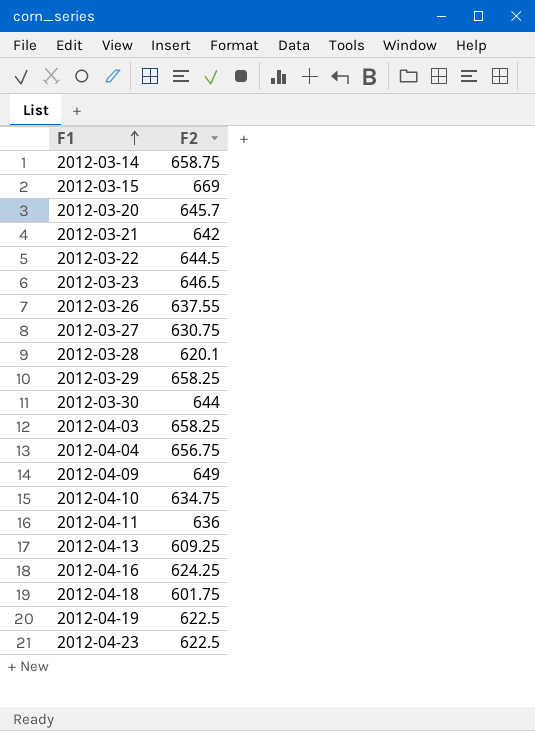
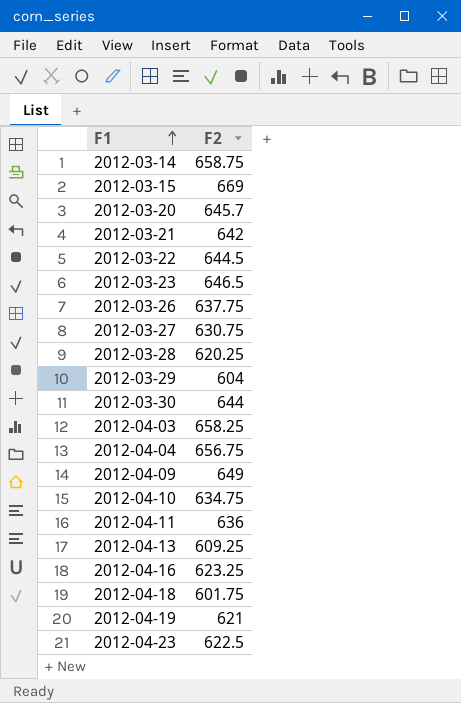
2012-03-26 | F2: 637.55 -> 637.75
2012-03-28 | F2: 620.1 -> 620.25
2012-03-29 | F2: 658.25 -> 604
2012-04-16 | F2: 624.25 -> 623.25
2012-04-19 | F2: 622.5 -> 621

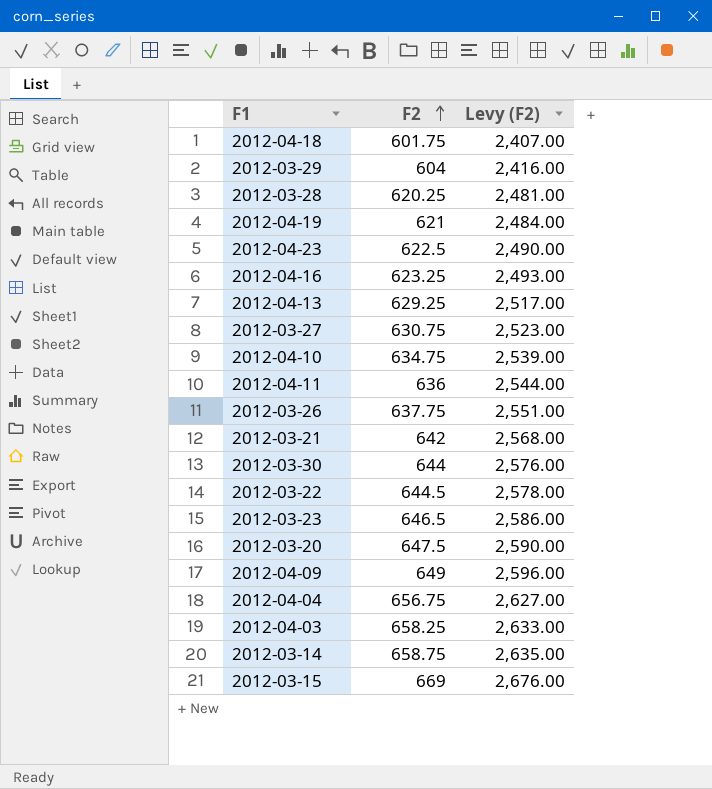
row order: F1 ascending -> F2 ascending
column Levy (F2) | formula: none -> [F2] * 4
2012-04-13 | F2: 609.25 -> 629.25
2012-03-20 | F2: 645.7 -> 647.5

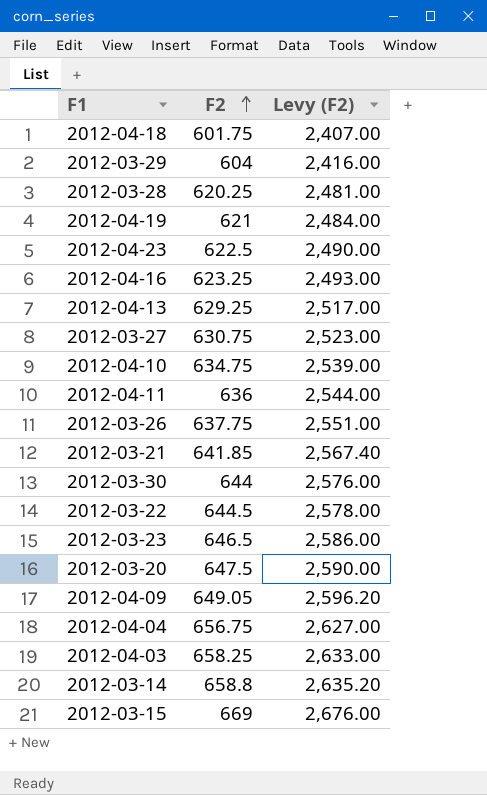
2012-03-21 | F2: 642 -> 641.85
2012-03-21 | Levy (F2): 2,568.00 -> 2,567.40
2012-04-09 | F2: 649 -> 649.05
2012-04-09 | Levy (F2): 2,596.00 -> 2,596.20
2012-03-14 | F2: 658.75 -> 658.8
2012-03-14 | Levy (F2): 2,635.00 -> 2,635.20

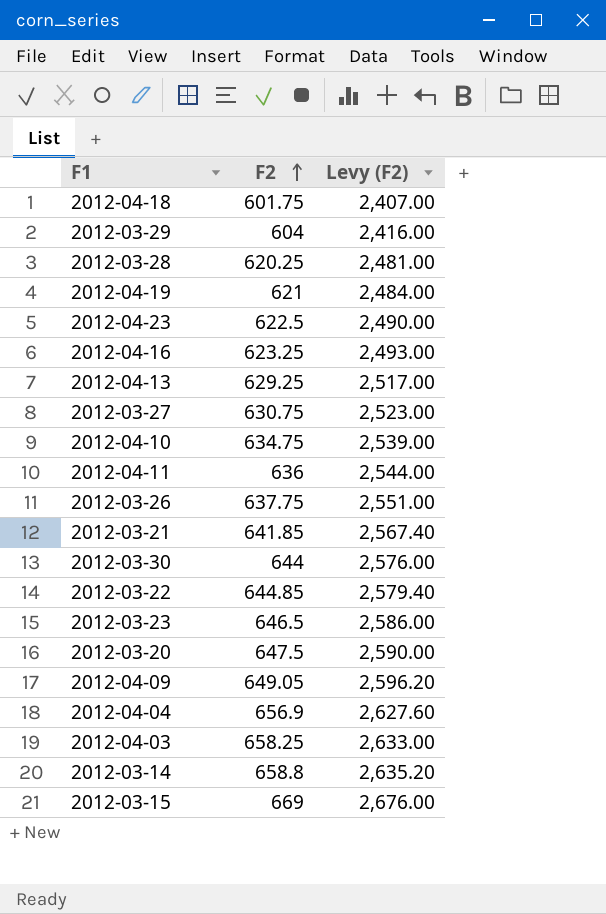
2012-03-22 | F2: 644.5 -> 644.85
2012-03-22 | Levy (F2): 2,578.00 -> 2,579.40
2012-04-04 | F2: 656.75 -> 656.9
2012-04-04 | Levy (F2): 2,627.00 -> 2,627.60

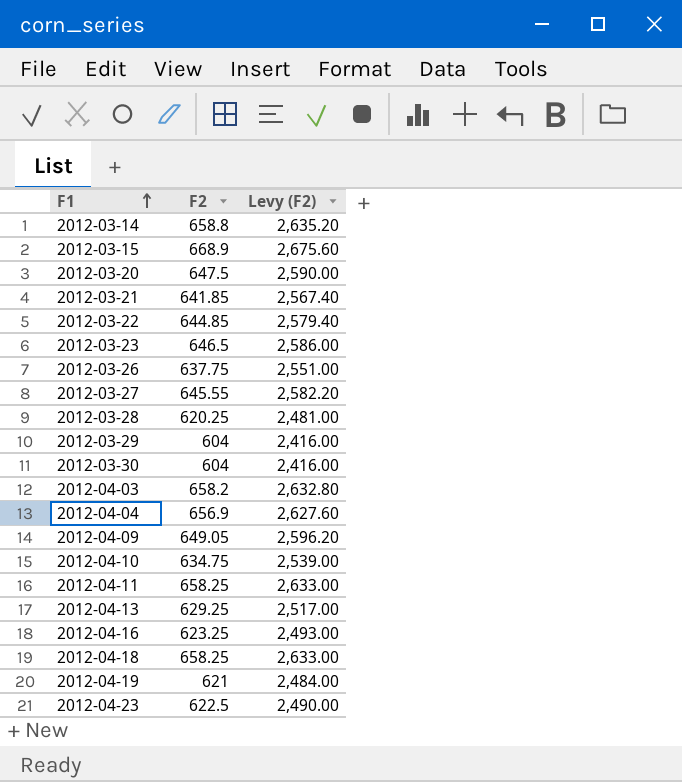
row order: F2 ascending -> F1 ascending
2012-03-15 | F2: 669 -> 668.9
2012-03-15 | Levy (F2): 2,676.00 -> 2,675.60
2012-03-27 | F2: 630.75 -> 645.55
2012-03-27 | Levy (F2): 2,523.00 -> 2,582.20
2012-03-30 | F2: 644 -> 604
2012-03-30 | Levy (F2): 2,576.00 -> 2,416.00
2012-04-03 | F2: 658.25 -> 658.2
2012-04-03 | Levy (F2): 2,633.00 -> 2,632.80
2012-04-11 | F2: 636 -> 658.25
2012-04-11 | Levy (F2): 2,544.00 -> 2,633.00
2012-04-18 | F2: 601.75 -> 658.25
2012-04-18 | Levy (F2): 2,407.00 -> 2,633.00

